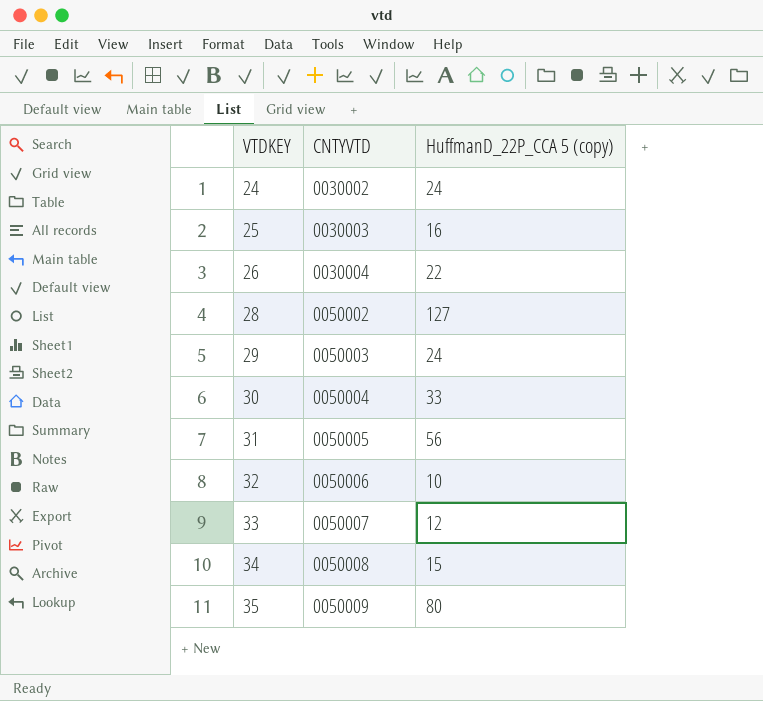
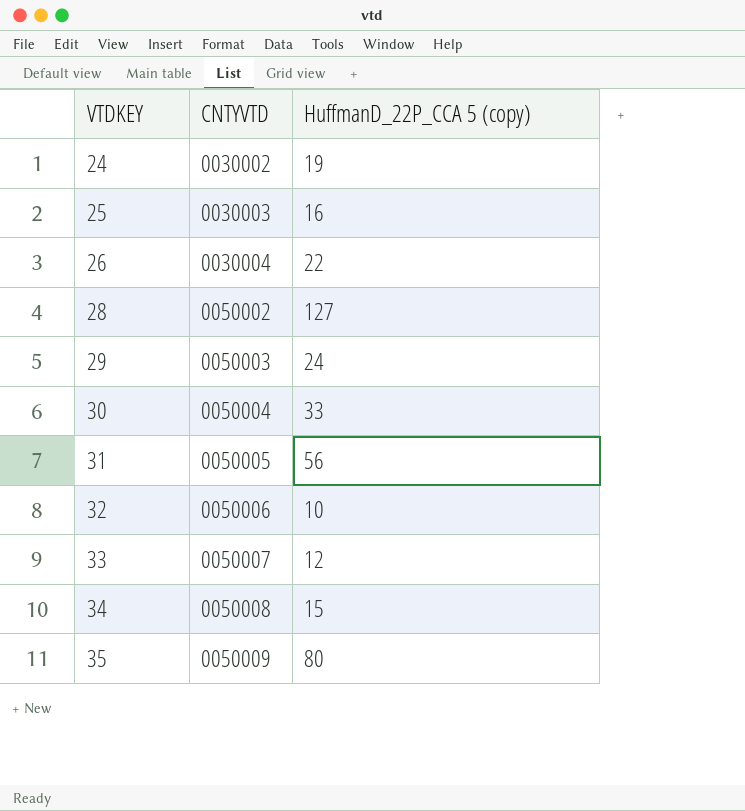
24 | HuffmanD_22P_CCA 5 (copy): 24 -> 19

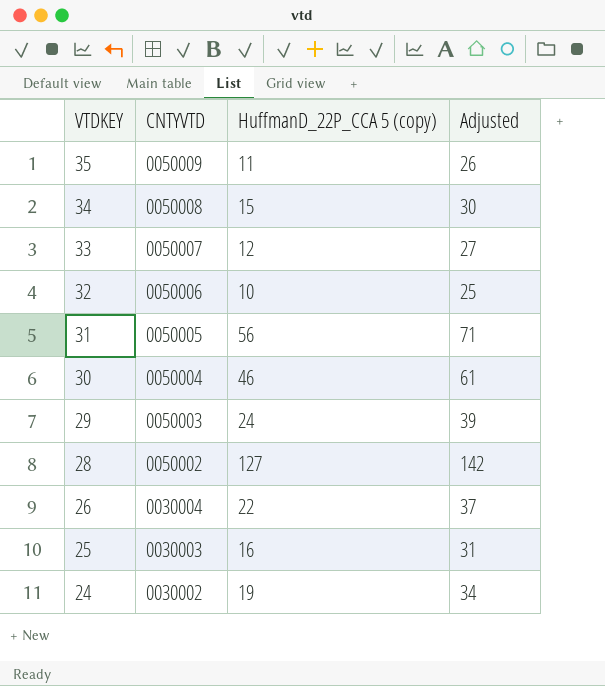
row order: VTDKEY ascending -> VTDKEY descending
column Adjusted | formula: none -> [HuffmanD_22P_CCA 5 (copy)] + 15
35 | HuffmanD_22P_CCA 5 (copy): 80 -> 11
30 | HuffmanD_22P_CCA 5 (copy): 33 -> 46

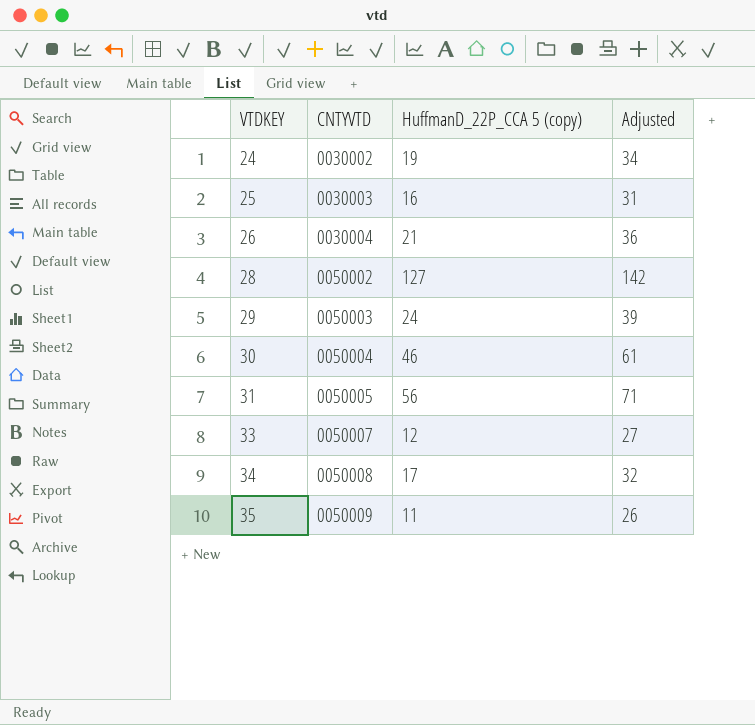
row order: VTDKEY descending -> VTDKEY ascending
row 32: 0050006 | 10 | 25 -> none
26 | HuffmanD_22P_CCA 5 (copy): 22 -> 21
26 | Adjusted: 37 -> 36
34 | HuffmanD_22P_CCA 5 (copy): 15 -> 17
34 | Adjusted: 30 -> 32

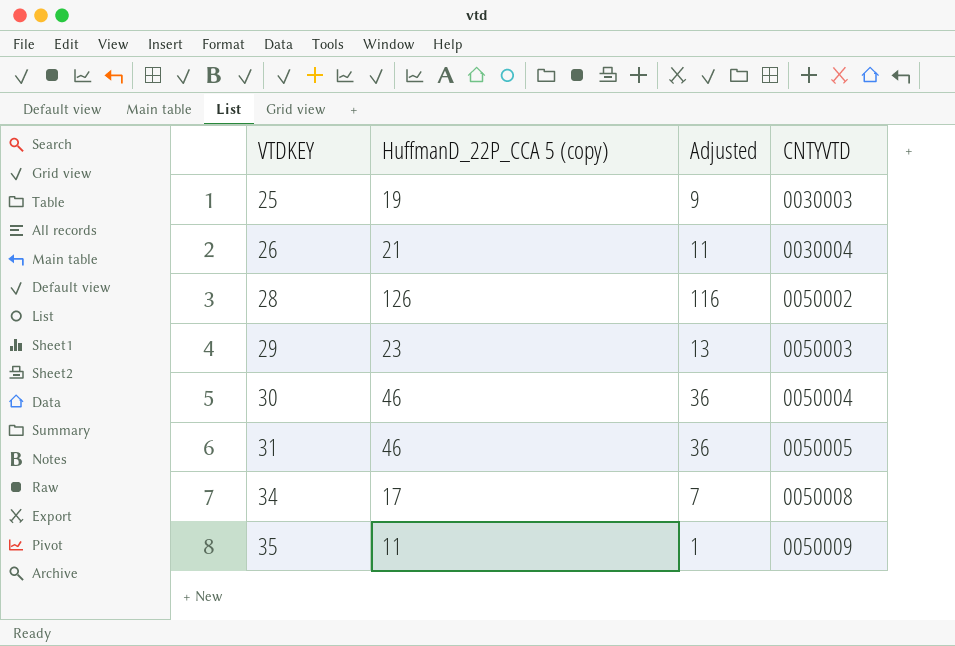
column Adjusted | formula: [HuffmanD_22P_CCA 5 (copy)] + 15 -> [HuffmanD_22P_CCA 5 (copy)] - 10
column CNTYVTD | position: 2 -> 4
row 24: 0030002 | 19 | 34 -> none
row 33: 0050007 | 12 | 27 -> none
25 | HuffmanD_22P_CCA 5 (copy): 16 -> 19
28 | HuffmanD_22P_CCA 5 (copy): 127 -> 126
29 | HuffmanD_22P_CCA 5 (copy): 24 -> 23
31 | HuffmanD_22P_CCA 5 (copy): 56 -> 46

